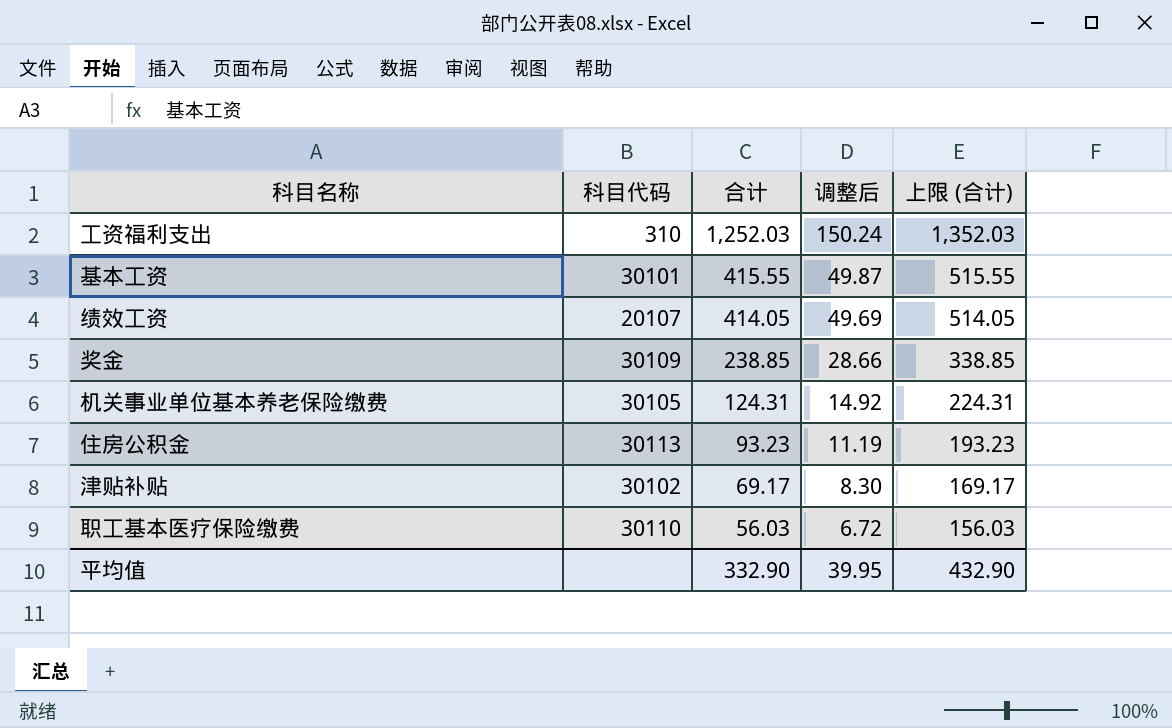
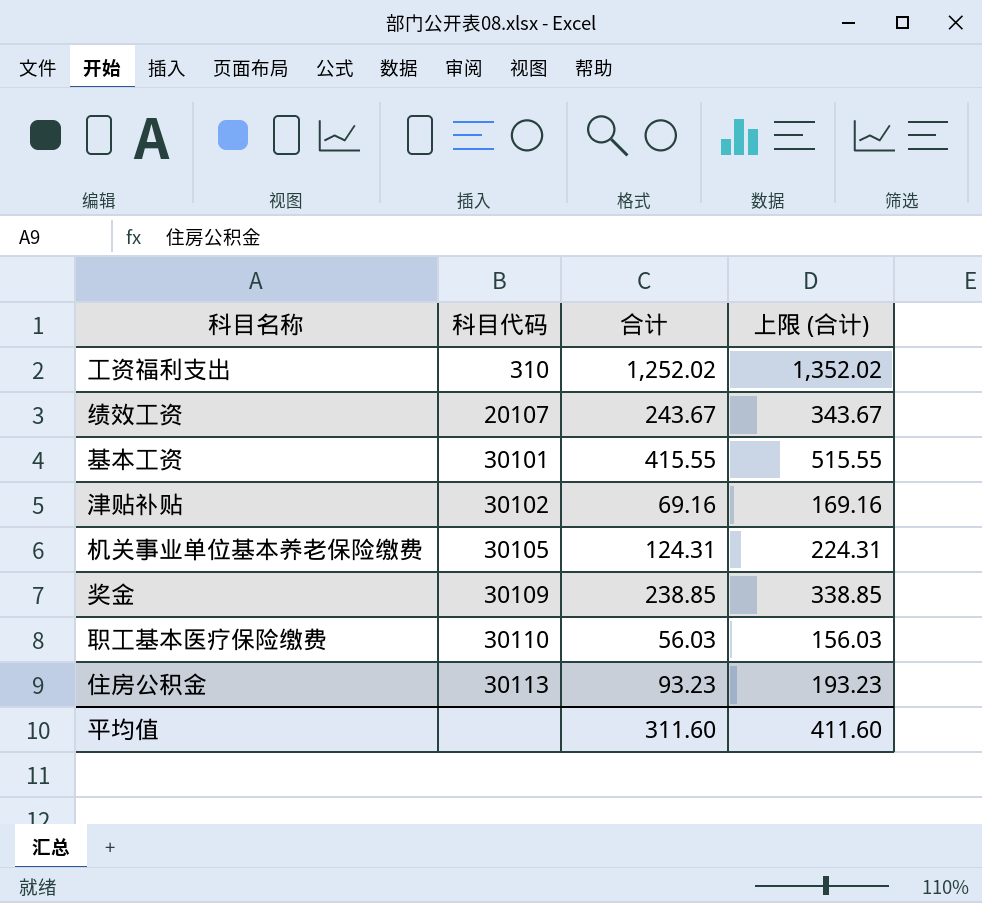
row order: 合计 descending -> 科目代码 ascending
column 调整后 | formula: [合计] * 0.12 -> none
工资福利支出 | 合计: 1,252.03 -> 1,252.02
工资福利支出 | 上限 (合计): 1,352.03 -> 1,352.02
绩效工资 | 合计: 414.05 -> 243.67
绩效工资 | 上限 (合计): 514.05 -> 343.67
津贴补贴 | 合计: 69.17 -> 69.16
津贴补贴 | 上限 (合计): 169.17 -> 169.16
平均值 | 合计: 332.90 -> 311.60
平均值 | 上限 (合计): 432.90 -> 411.60

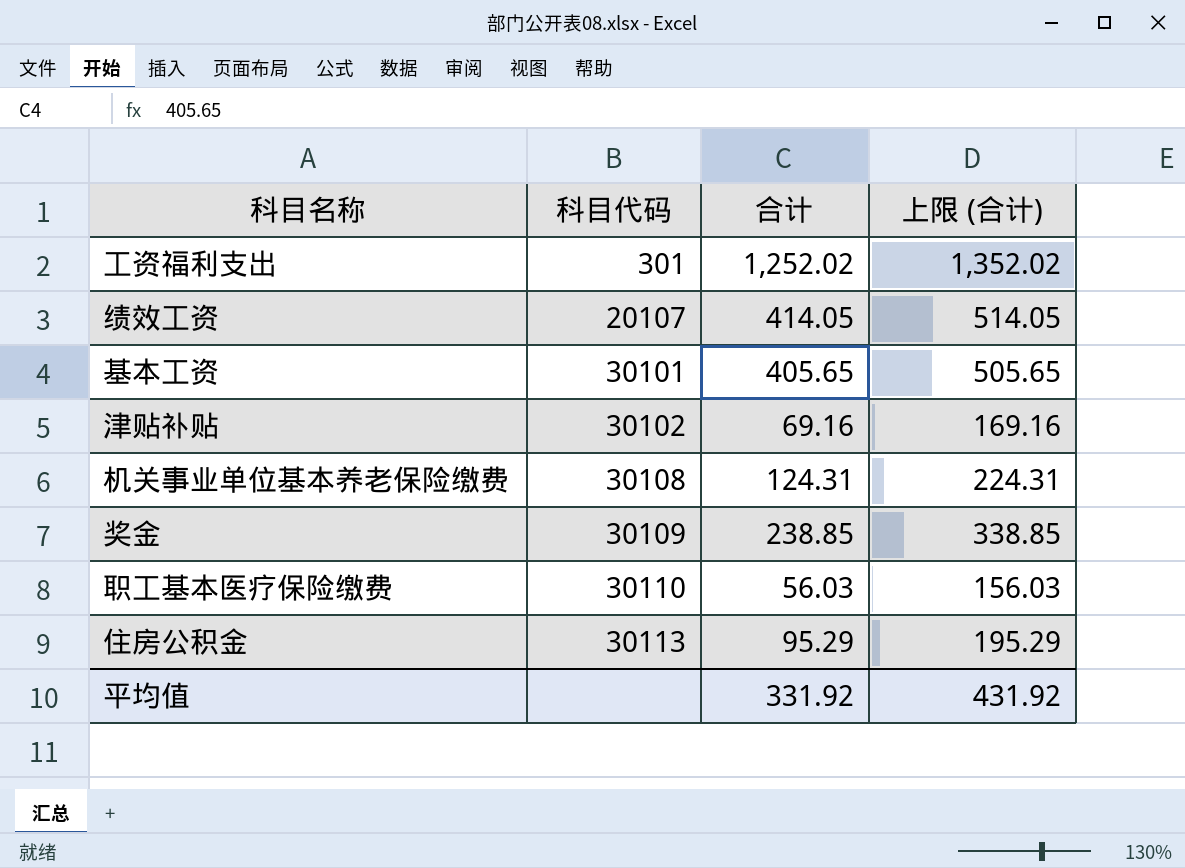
工资福利支出 | 科目代码: 310 -> 301
绩效工资 | 合计: 243.67 -> 414.05
绩效工资 | 上限 (合计): 343.67 -> 514.05
基本工资 | 合计: 415.55 -> 405.65
基本工资 | 上限 (合计): 515.55 -> 505.65
机关事业单位基本养老保险缴费 | 科目代码: 30105 -> 30108
住房公积金 | 合计: 93.23 -> 95.29
住房公积金 | 上限 (合计): 193.23 -> 195.29
平均值 | 合计: 311.60 -> 331.92
平均值 | 上限 (合计): 411.60 -> 431.92

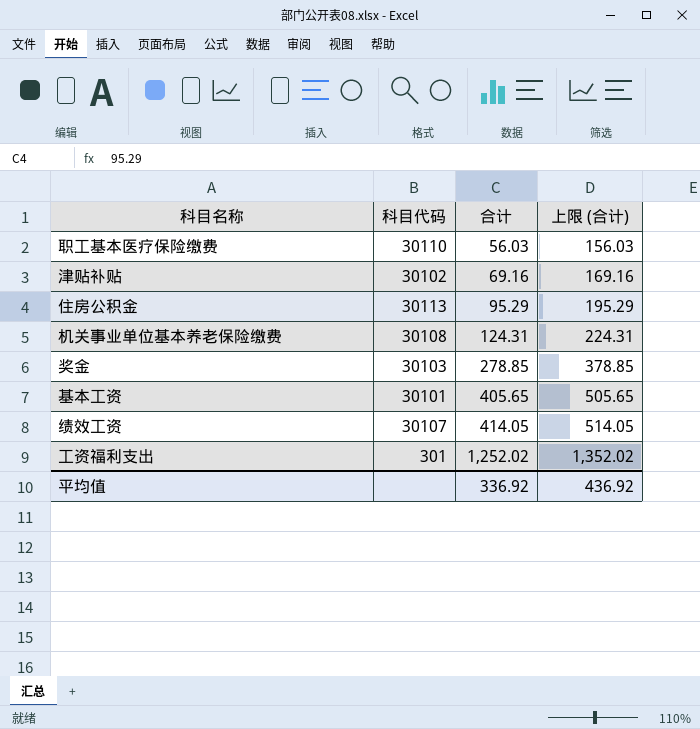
row order: 科目代码 ascending -> 合计 ascending
奖金 | 科目代码: 30109 -> 30103
奖金 | 合计: 238.85 -> 278.85
奖金 | 上限 (合计): 338.85 -> 378.85
绩效工资 | 科目代码: 20107 -> 30107
平均值 | 合计: 331.92 -> 336.92
平均值 | 上限 (合计): 431.92 -> 436.92

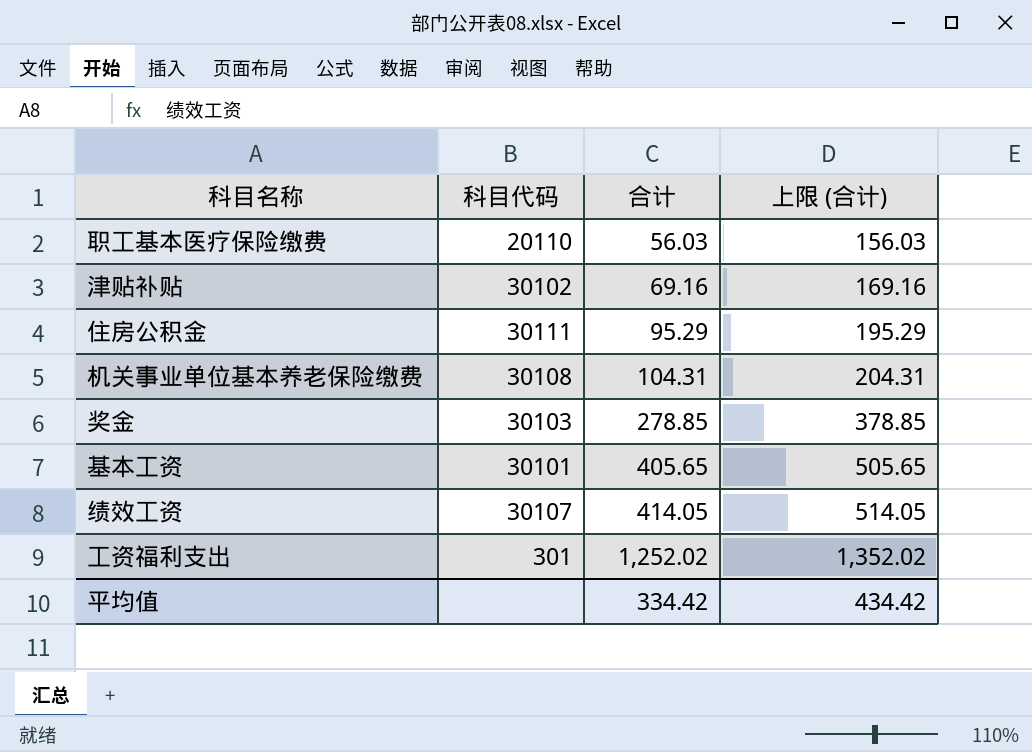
职工基本医疗保险缴费 | 科目代码: 30110 -> 20110
住房公积金 | 科目代码: 30113 -> 30111
机关事业单位基本养老保险缴费 | 合计: 124.31 -> 104.31
机关事业单位基本养老保险缴费 | 上限 (合计): 224.31 -> 204.31
平均值 | 合计: 336.92 -> 334.42
平均值 | 上限 (合计): 436.92 -> 434.42

